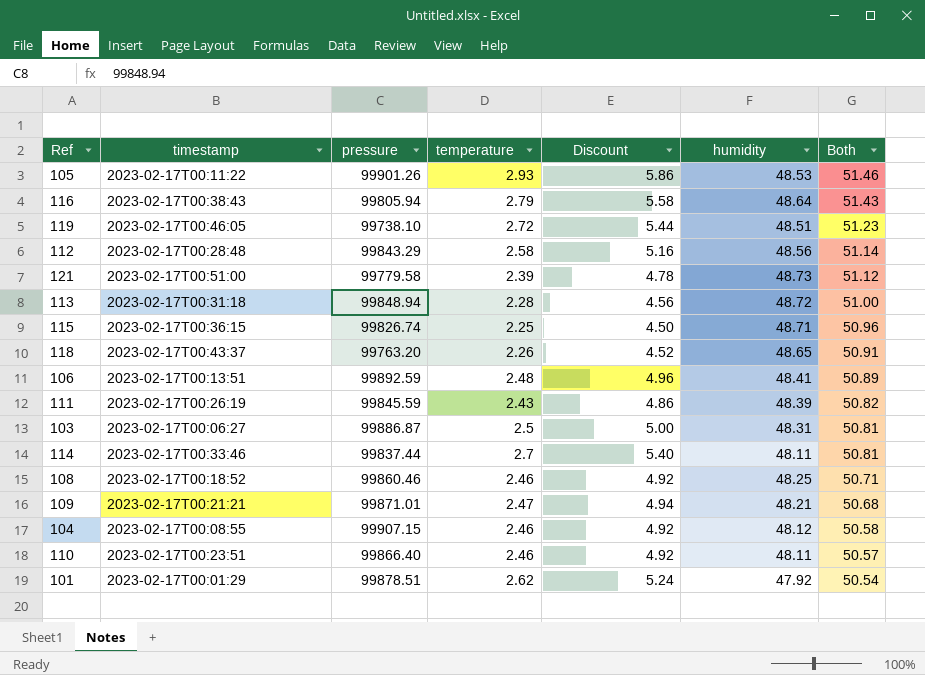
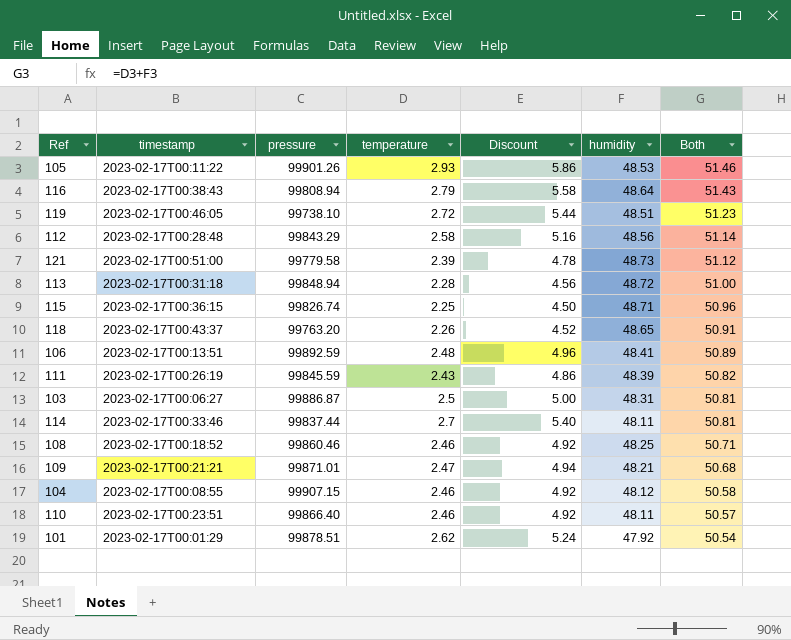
116 | pressure: 99805.94 -> 99808.94

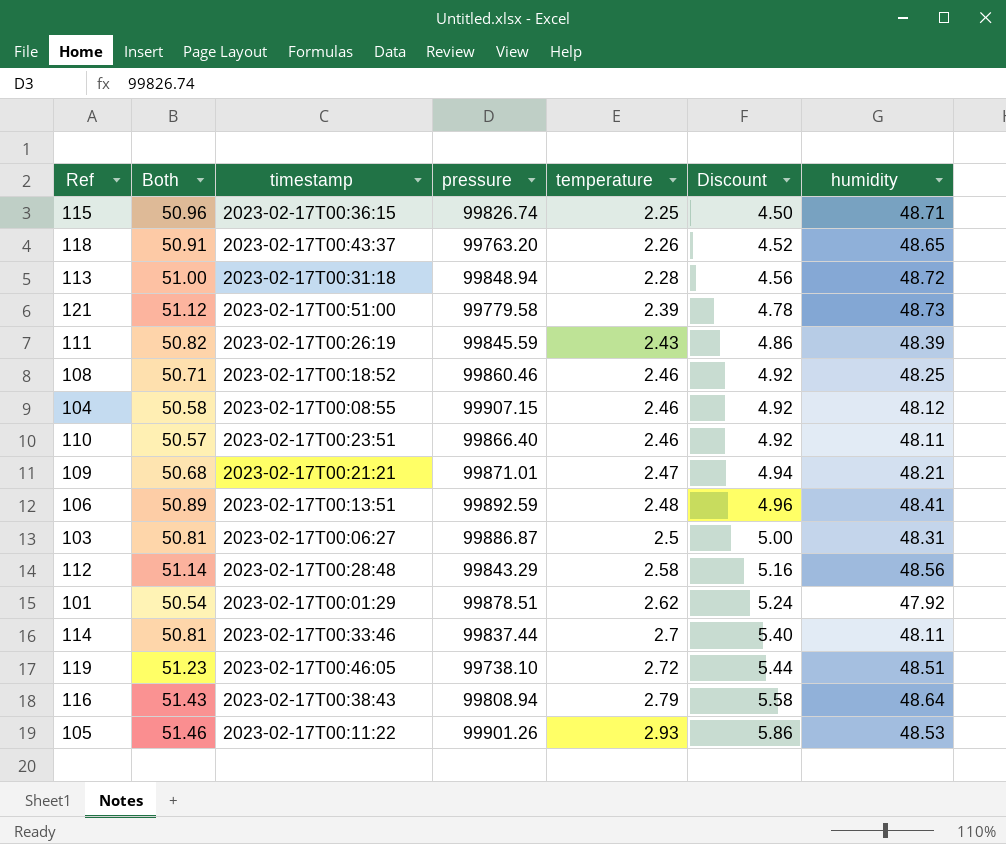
row order: Both descending -> temperature ascending
column Both | position: 7 -> 2

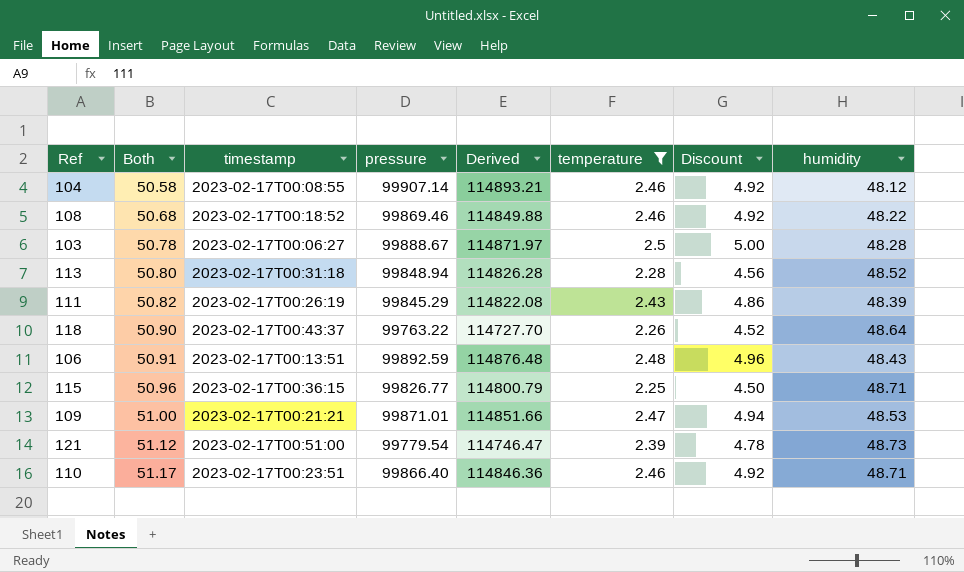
filter: none -> temperature <= 2.5
row order: temperature ascending -> Both ascending
column Derived | formula: none -> [pressure] * 1.15
104 | pressure: 99907.15 -> 99907.14
108 | Both: 50.71 -> 50.68
108 | pressure: 99860.46 -> 99869.46
108 | humidity: 48.25 -> 48.22
103 | Both: 50.81 -> 50.78
103 | pressure: 99886.87 -> 99888.67
103 | humidity: 48.31 -> 48.28
113 | Both: 51.00 -> 50.80
113 | humidity: 48.72 -> 48.52
111 | pressure: 99845.59 -> 99845.29
118 | Both: 50.91 -> 50.90
118 | pressure: 99763.20 -> 99763.22
118 | humidity: 48.65 -> 48.64
106 | Both: 50.89 -> 50.91
106 | humidity: 48.41 -> 48.43
115 | pressure: 99826.74 -> 99826.77
109 | Both: 50.68 -> 51.00
109 | humidity: 48.21 -> 48.53
121 | pressure: 99779.58 -> 99779.54
110 | Both: 50.57 -> 51.17
110 | humidity: 48.11 -> 48.71

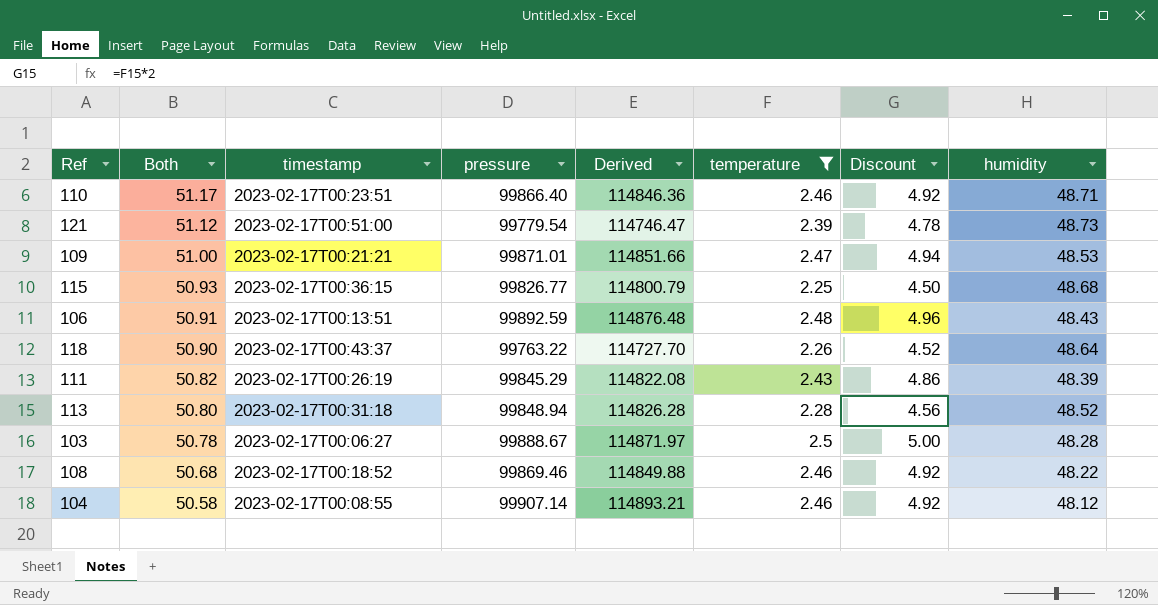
row order: Both ascending -> Both descending
115 | Both: 50.96 -> 50.93
115 | humidity: 48.71 -> 48.68

